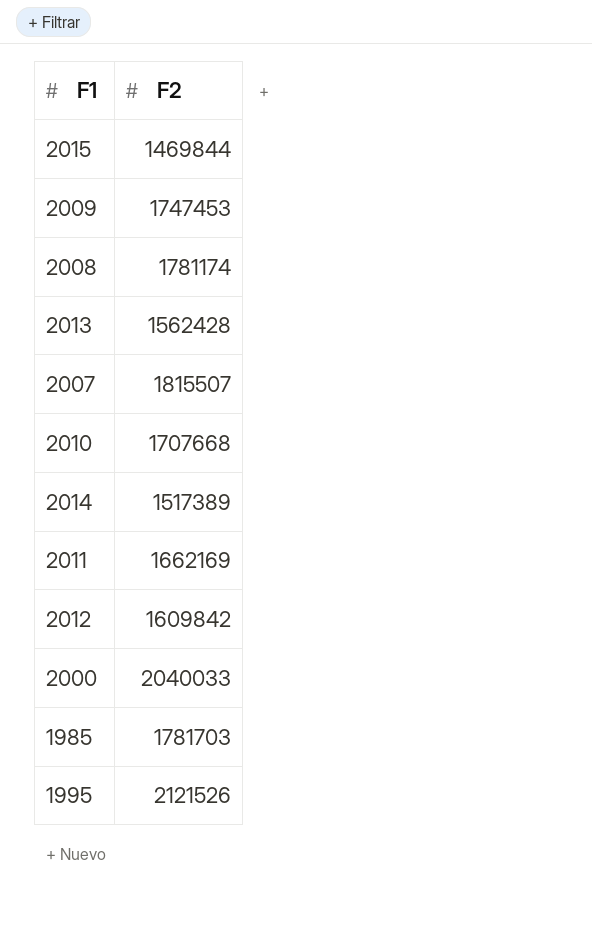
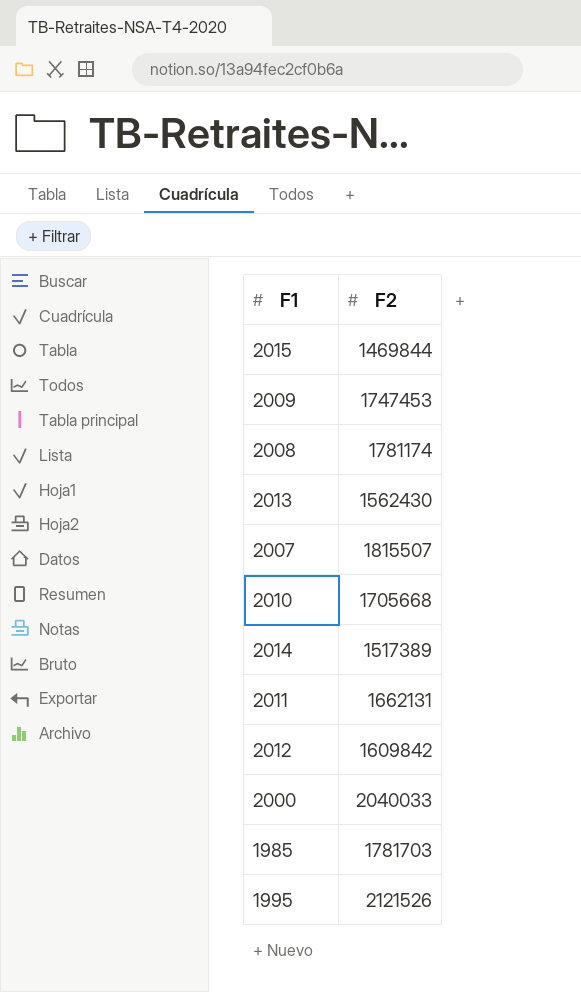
2013 | F2: 1562428 -> 1562430
2010 | F2: 1707668 -> 1705668
2011 | F2: 1662169 -> 1662131

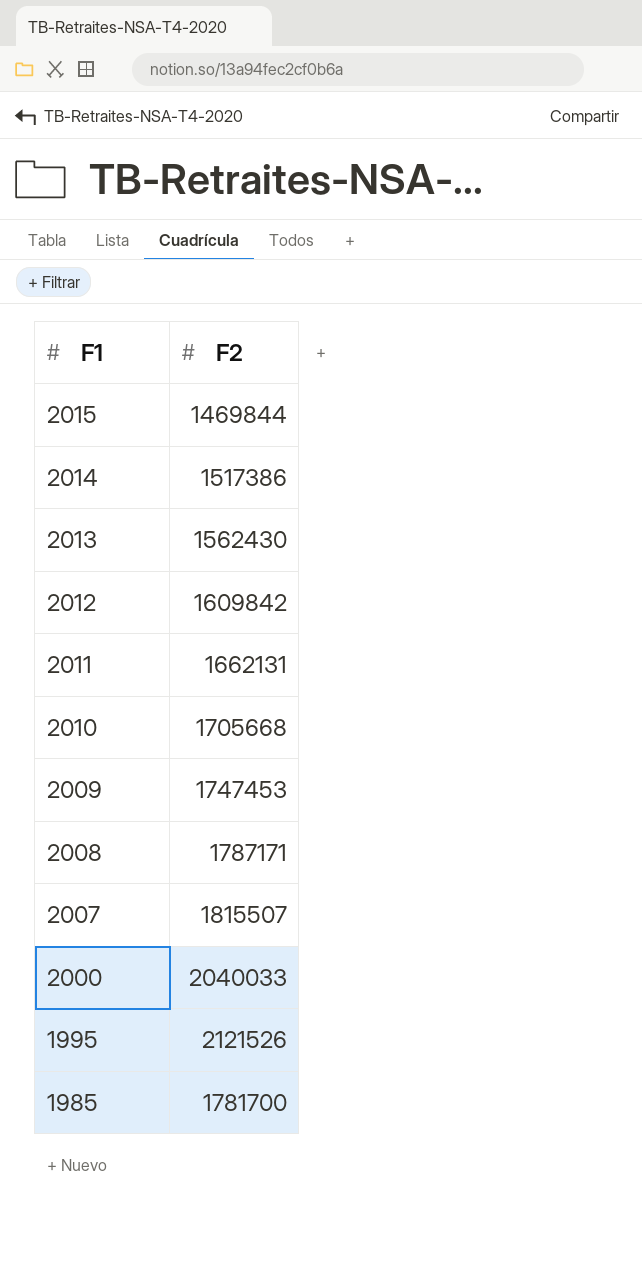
row order: none -> F1 descending
2014 | F2: 1517389 -> 1517386
2008 | F2: 1781174 -> 1787171
1985 | F2: 1781703 -> 1781700

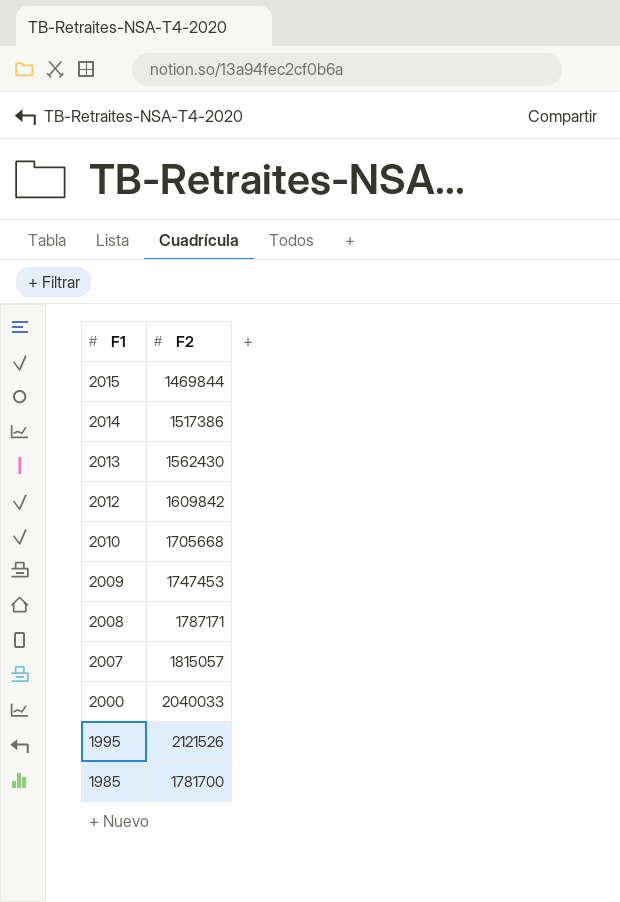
row 2011: 1662131 -> none
2007 | F2: 1815507 -> 1815057

